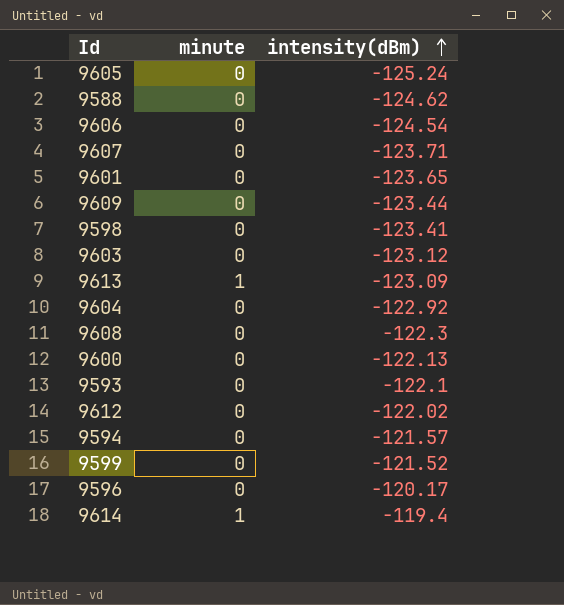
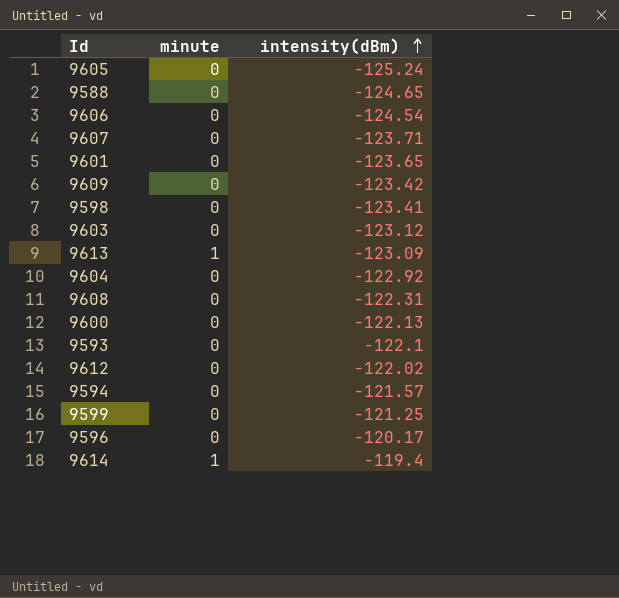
9588 | intensity(dBm): -124.62 -> -124.65
9609 | intensity(dBm): -123.44 -> -123.42
9608 | intensity(dBm): -122.3 -> -122.31
9599 | intensity(dBm): -121.52 -> -121.25

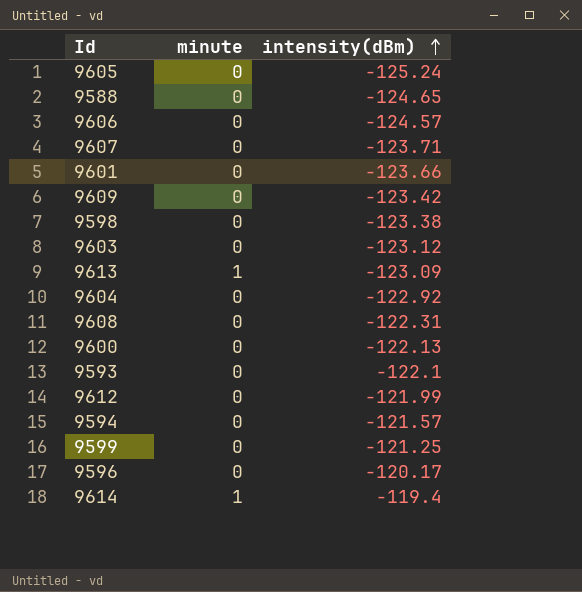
9606 | intensity(dBm): -124.54 -> -124.57
9601 | intensity(dBm): -123.65 -> -123.66
9598 | intensity(dBm): -123.41 -> -123.38
9612 | intensity(dBm): -122.02 -> -121.99

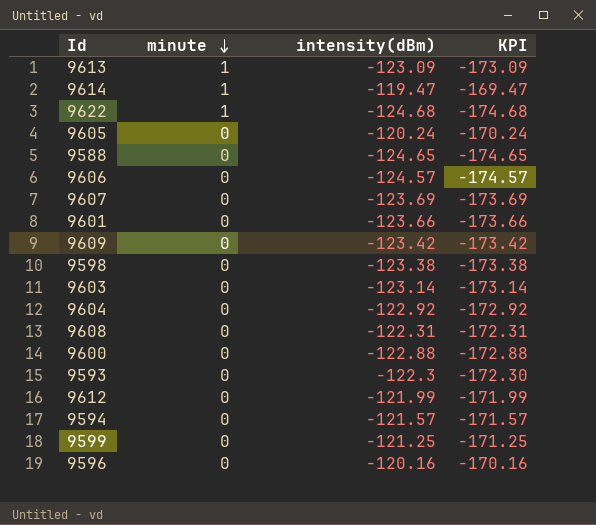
row order: intensity(dBm) ascending -> minute descending
column KPI | formula: none -> [intensity(dBm)] - 50
9614 | intensity(dBm): -119.4 -> -119.47
row 9622: none -> 1 | -124.68 | -174.68
9605 | intensity(dBm): -125.24 -> -120.24
9607 | intensity(dBm): -123.71 -> -123.69
9603 | intensity(dBm): -123.12 -> -123.14
9600 | intensity(dBm): -122.13 -> -122.88
9593 | intensity(dBm): -122.1 -> -122.3
9596 | intensity(dBm): -120.17 -> -120.16

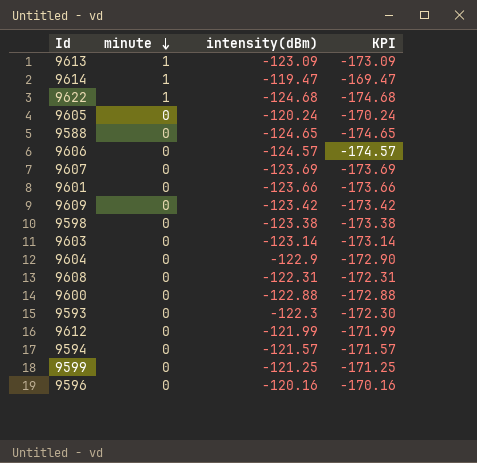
9604 | intensity(dBm): -122.92 -> -122.9
9604 | KPI: -172.92 -> -172.90

